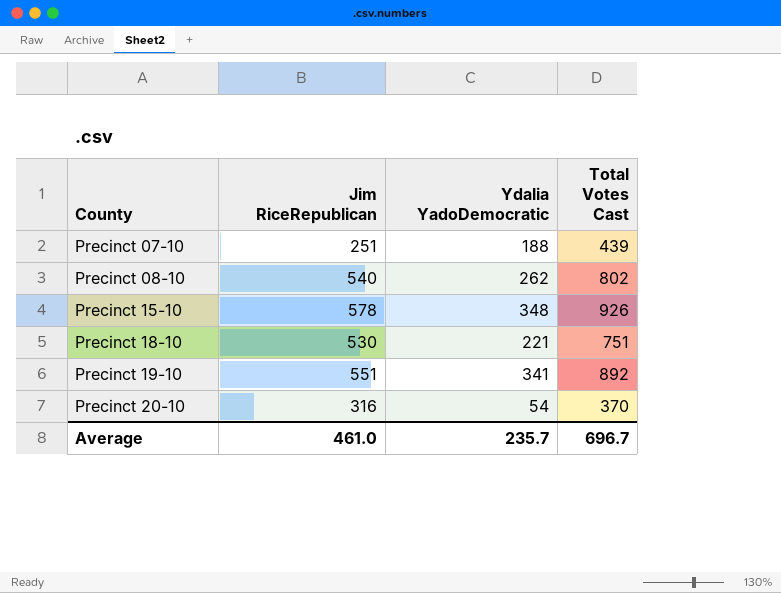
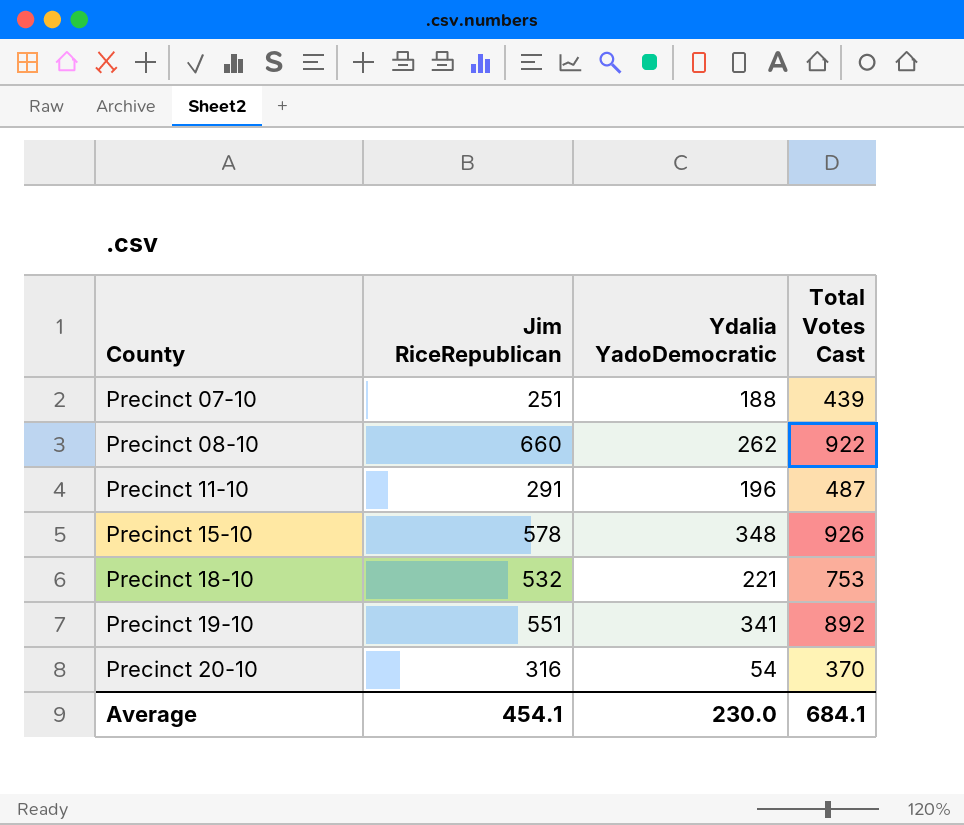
Precinct 08-10 | Jim RiceRepublican: 540 -> 660
Precinct 08-10 | Total Votes Cast: 802 -> 922
row Precinct 11-10: none -> 291 | 196 | 487
Precinct 18-10 | Jim RiceRepublican: 530 -> 532
Precinct 18-10 | Total Votes Cast: 751 -> 753
Average | Jim RiceRepublican: 461.0 -> 454.1
Average | Ydalia YadoDemocratic: 235.7 -> 230.0
Average | Total Votes Cast: 696.7 -> 684.1

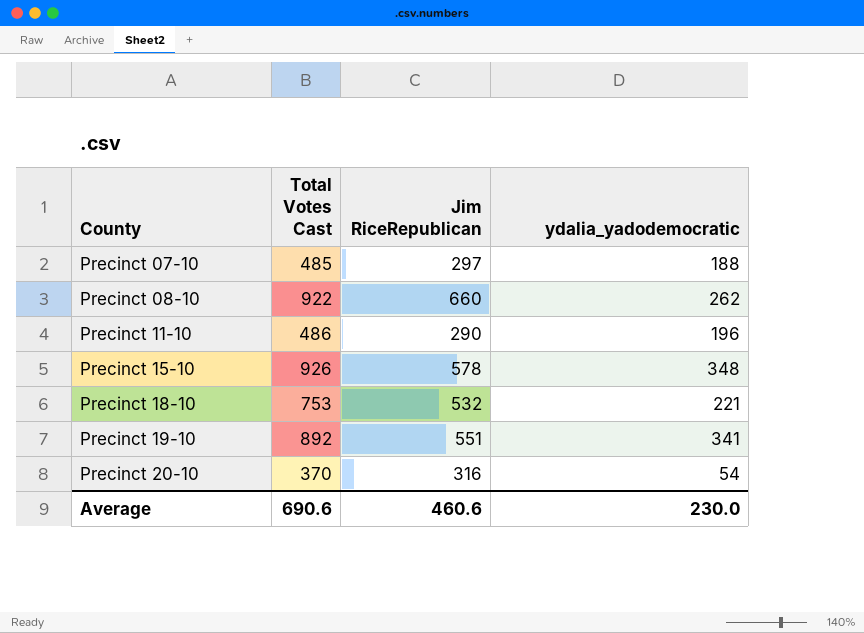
column Total Votes Cast | position: 4 -> 2
column name: Ydalia YadoDemocratic -> ydalia_yadodemocratic
Precinct 07-10 | Total Votes Cast: 439 -> 485
Precinct 07-10 | Jim RiceRepublican: 251 -> 297
Precinct 11-10 | Total Votes Cast: 487 -> 486
Precinct 11-10 | Jim RiceRepublican: 291 -> 290
Average | Total Votes Cast: 684.1 -> 690.6
Average | Jim RiceRepublican: 454.1 -> 460.6

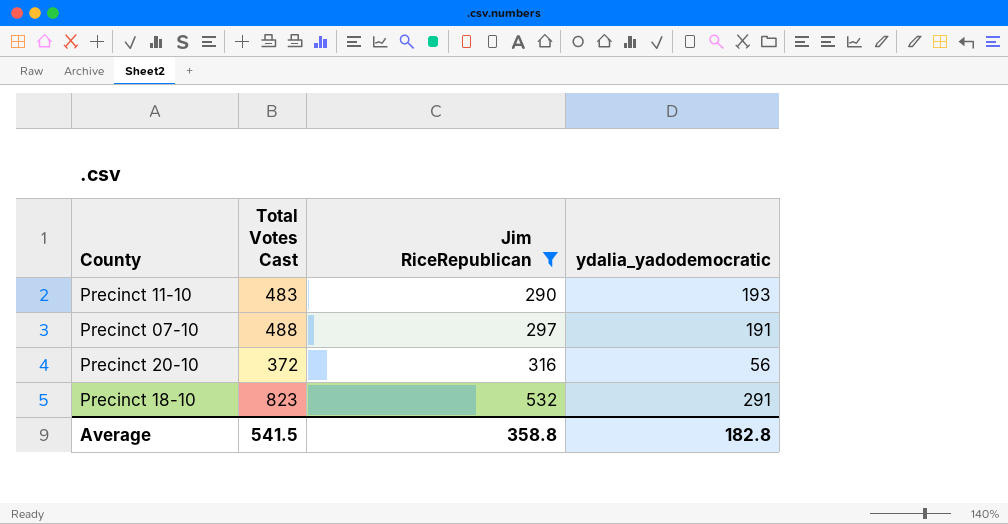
filter: none -> Jim RiceRepublican <= 532
row order: County ascending -> Jim RiceRepublican ascending
Precinct 11-10 | Total Votes Cast: 486 -> 483
Precinct 11-10 | ydalia_yadodemocratic: 196 -> 193
Precinct 07-10 | Total Votes Cast: 485 -> 488
Precinct 07-10 | ydalia_yadodemocratic: 188 -> 191
Precinct 20-10 | Total Votes Cast: 370 -> 372
Precinct 20-10 | ydalia_yadodemocratic: 54 -> 56
Precinct 18-10 | Total Votes Cast: 753 -> 823
Precinct 18-10 | ydalia_yadodemocratic: 221 -> 291
Average | Total Votes Cast: 690.6 -> 541.5
Average | Jim RiceRepublican: 460.6 -> 358.8
Average | ydalia_yadodemocratic: 230.0 -> 182.8

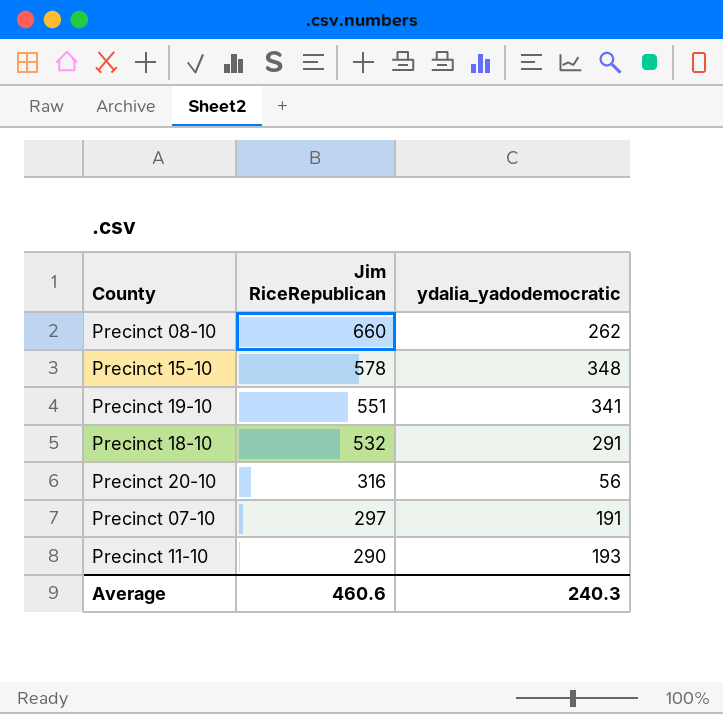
filter: Jim RiceRepublican <= 532 -> none
row order: Jim RiceRepublican ascending -> Jim RiceRepublican descending
column Total Votes Cast | formula: [Jim RiceRepublican] + [ydalia_yadodemocratic] -> none
Average | Jim RiceRepublican: 358.8 -> 460.6
Average | ydalia_yadodemocratic: 182.8 -> 240.3

